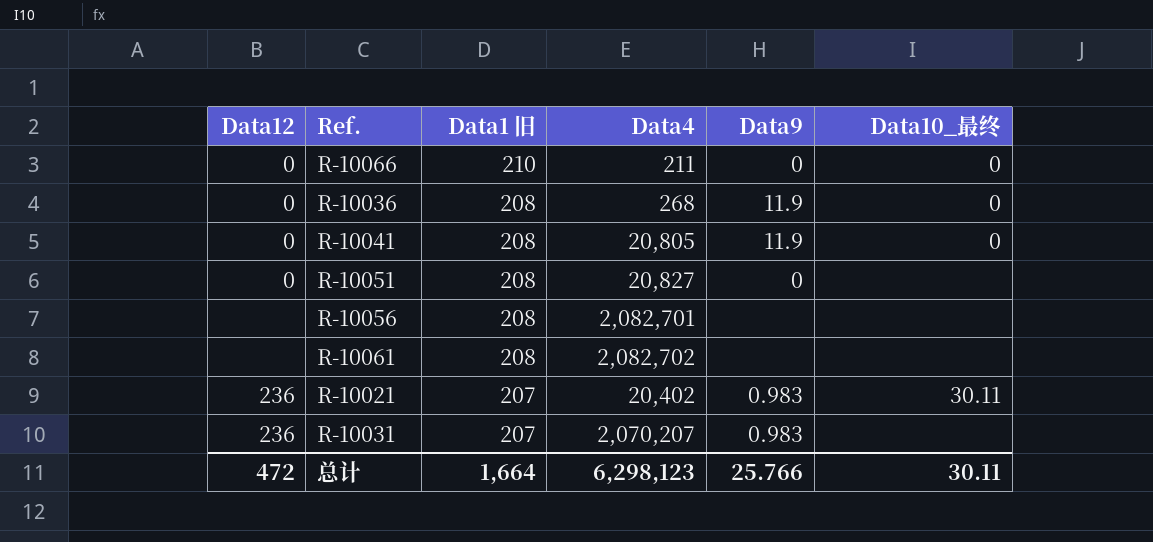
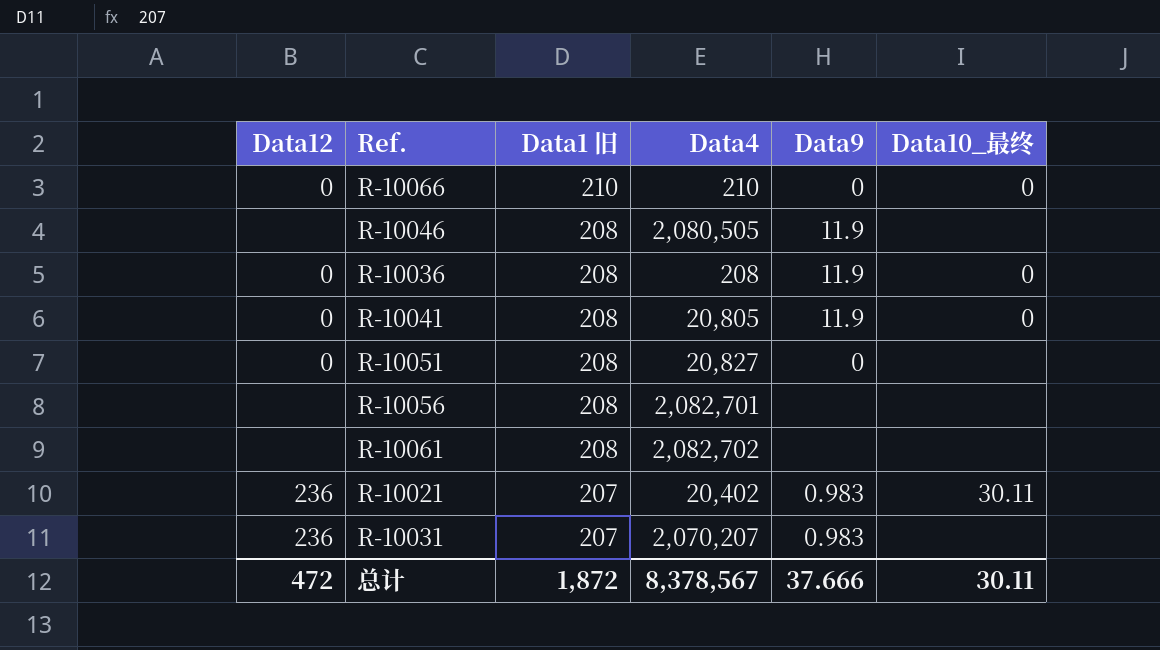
R-10066 | Data4: 211 -> 210
row R-10046: none -> none | 208 | 2,080,505 | 11.9 | none
R-10036 | Data4: 268 -> 208
总计 | Data1 旧: 1,664 -> 1,872
总计 | Data4: 6,298,123 -> 8,378,567
总计 | Data9: 25.766 -> 37.666

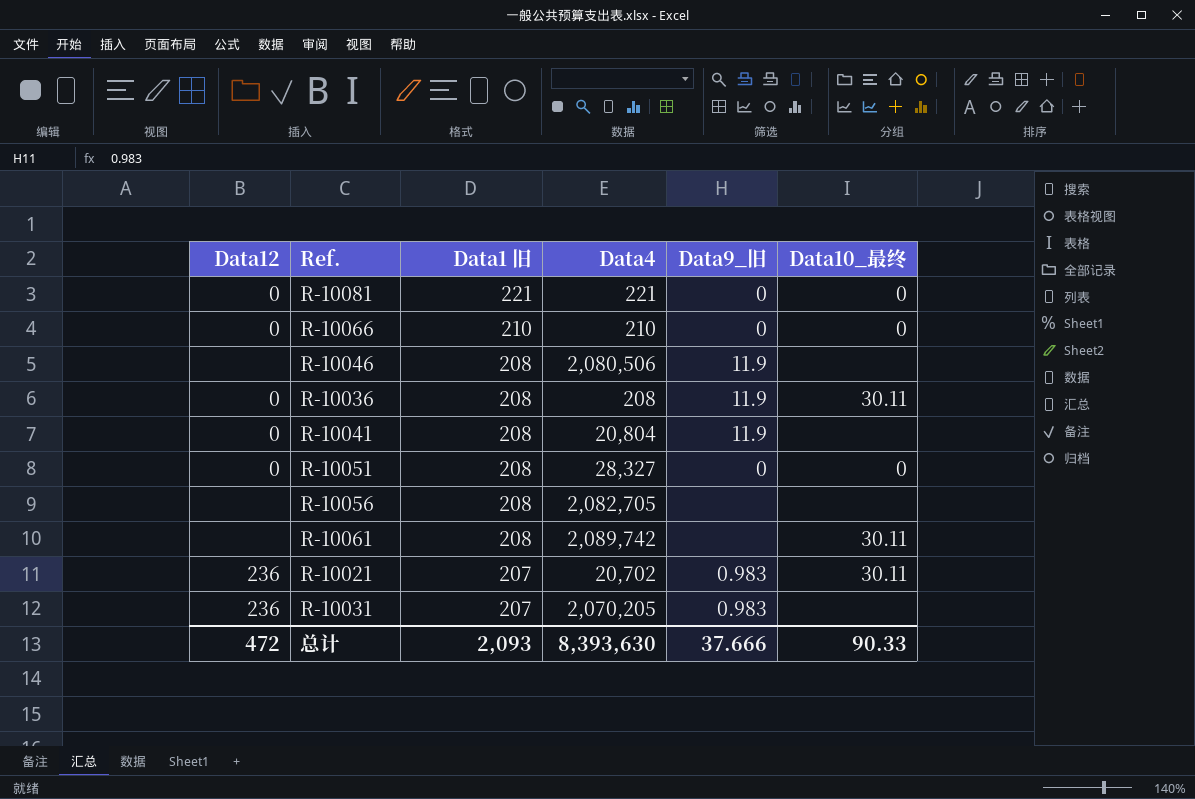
column name: Data9 -> Data9_旧
row R-10081: none -> 0 | 221 | 221 | 0 | 0
R-10046 | Data4: 2,080,505 -> 2,080,506
R-10036 | Data10_最终: 0 -> 30.11
R-10041 | Data4: 20,805 -> 20,804
R-10041 | Data10_最终: 0 -> none
R-10051 | Data4: 20,827 -> 28,327
R-10051 | Data10_最终: none -> 0
R-10056 | Data4: 2,082,701 -> 2,082,705
R-10061 | Data4: 2,082,702 -> 2,089,742
R-10061 | Data10_最终: none -> 30.11
R-10021 | Data4: 20,402 -> 20,702
R-10031 | Data4: 2,070,207 -> 2,070,205
总计 | Data1 旧: 1,872 -> 2,093
总计 | Data4: 8,378,567 -> 8,393,630
总计 | Data10_最终: 30.11 -> 90.33

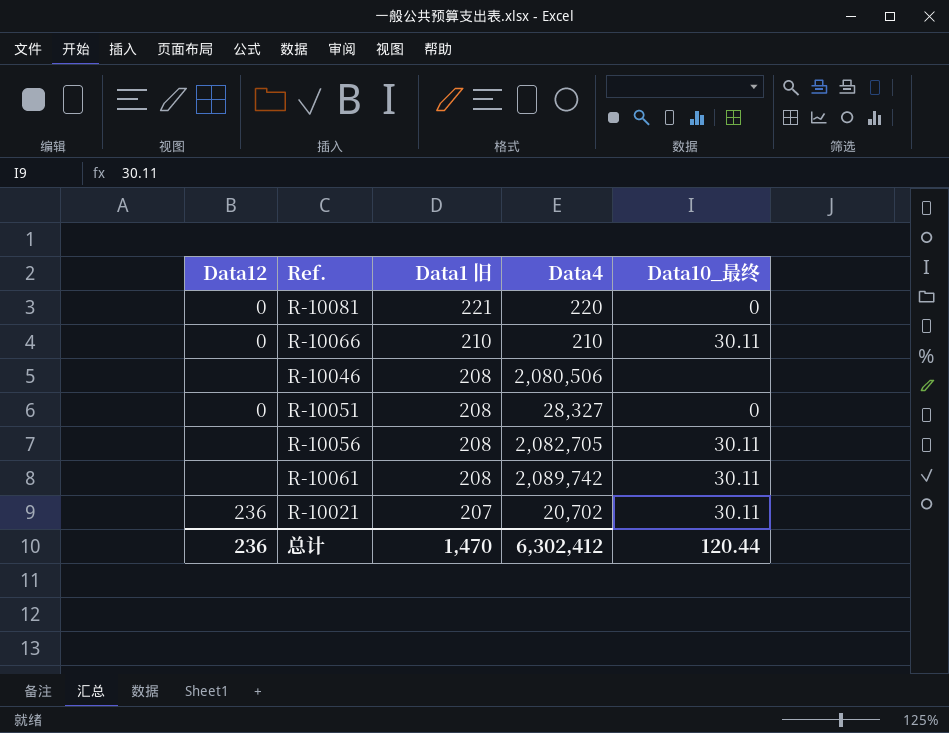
column Data9_旧 | position: 5 -> none
row R-10036: 0 | 208 | 208 | 11.9 | 30.11 -> none
row R-10041: 0 | 208 | 20,804 | 11.9 | none -> none
row R-10031: 236 | 207 | 2,070,205 | 0.983 | none -> none
R-10081 | Data4: 221 -> 220
R-10066 | Data10_最终: 0 -> 30.11
R-10056 | Data10_最终: none -> 30.11
总计 | Data12: 472 -> 236
总计 | Data1 旧: 2,093 -> 1,470
总计 | Data4: 8,393,630 -> 6,302,412
总计 | Data10_最终: 90.33 -> 120.44

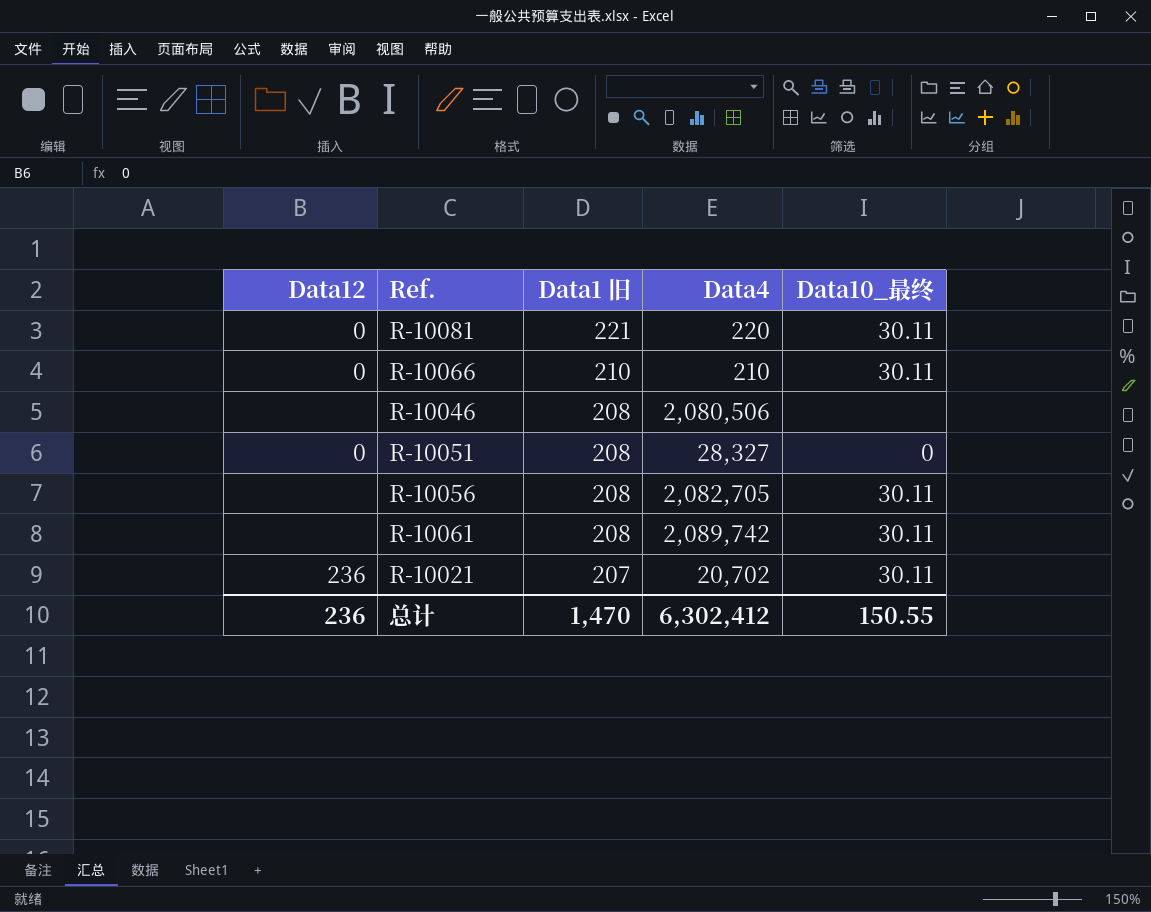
R-10081 | Data10_最终: 0 -> 30.11
总计 | Data10_最终: 120.44 -> 150.55

